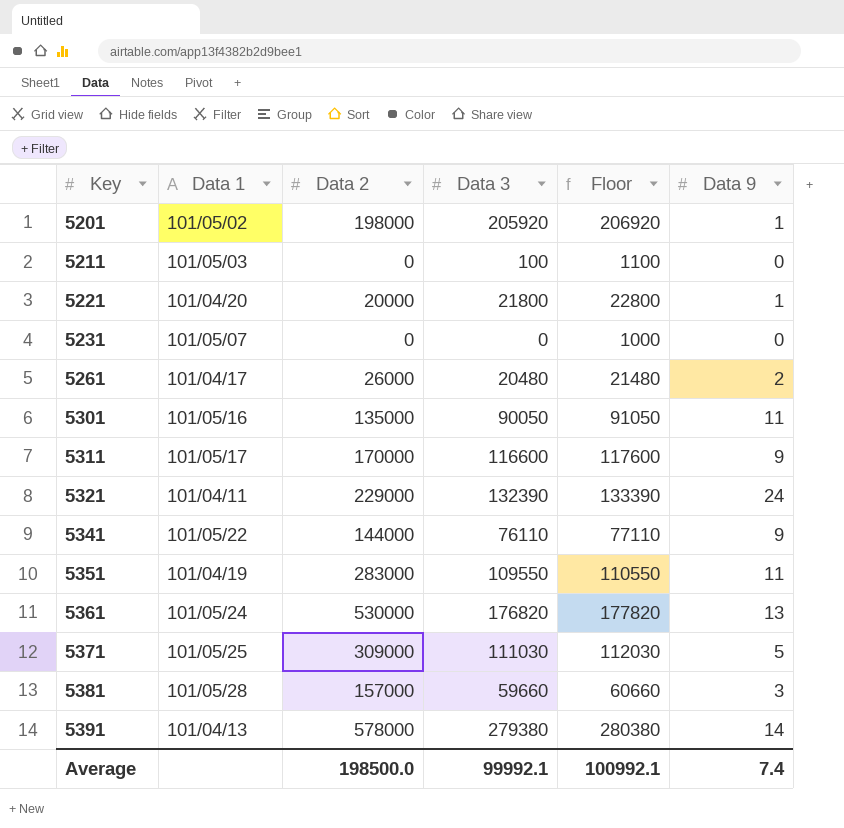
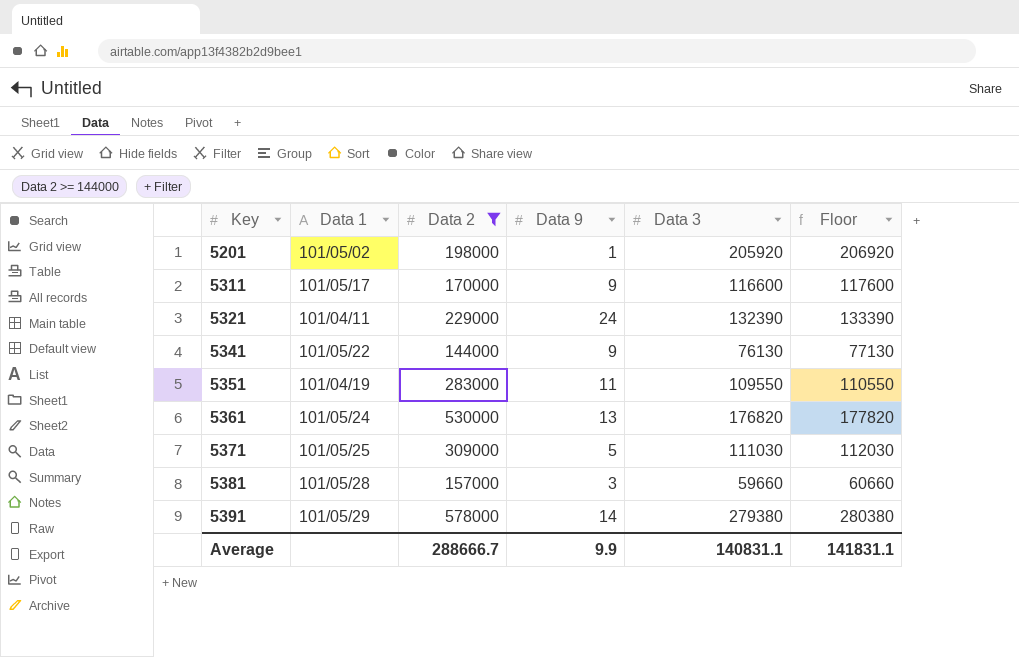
filter: none -> Data 2 >= 144000
column Data 9 | position: 6 -> 4
5341 | Data 3: 76110 -> 76130
5341 | Floor: 77110 -> 77130
5391 | Data 1: 101/04/13 -> 101/05/29
Average | Data 2: 198500.0 -> 288666.7
Average | Data 9: 7.4 -> 9.9
Average | Data 3: 99992.1 -> 140831.1
Average | Floor: 100992.1 -> 141831.1

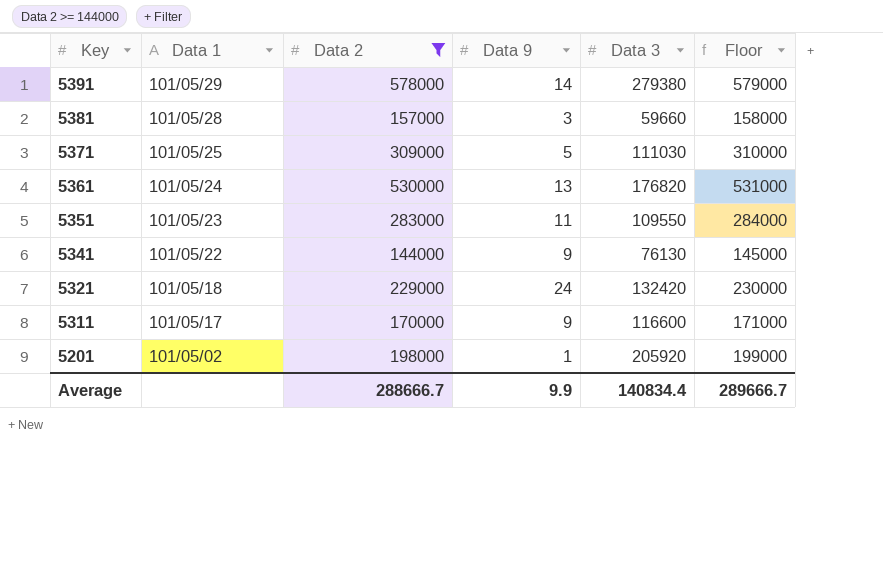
row order: Key ascending -> Key descending
column Floor | formula: [Data 3] + 1000 -> [Data 2] + 1000
5351 | Data 1: 101/04/19 -> 101/05/23
5321 | Data 1: 101/04/11 -> 101/05/18
5321 | Data 3: 132390 -> 132420
Average | Data 3: 140831.1 -> 140834.4
Average | Floor: 141831.1 -> 289666.7

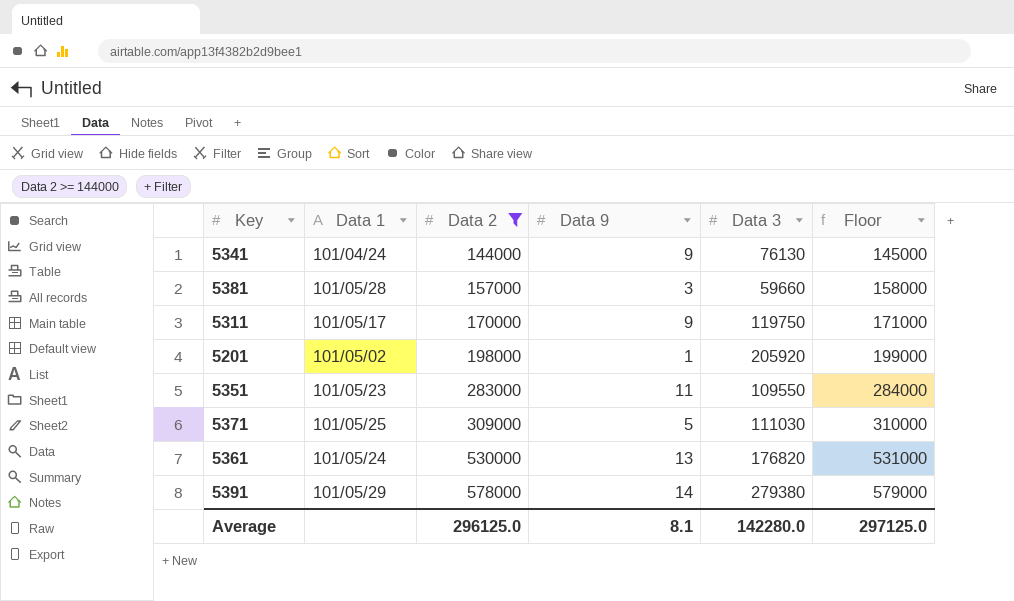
row order: Key descending -> Data 2 ascending
row 5321: 101/05/18 | 229000 | 24 | 132420 | 230000 -> none
5341 | Data 1: 101/05/22 -> 101/04/24
5311 | Data 3: 116600 -> 119750
Average | Data 2: 288666.7 -> 296125.0
Average | Data 9: 9.9 -> 8.1
Average | Data 3: 140834.4 -> 142280.0
Average | Floor: 289666.7 -> 297125.0

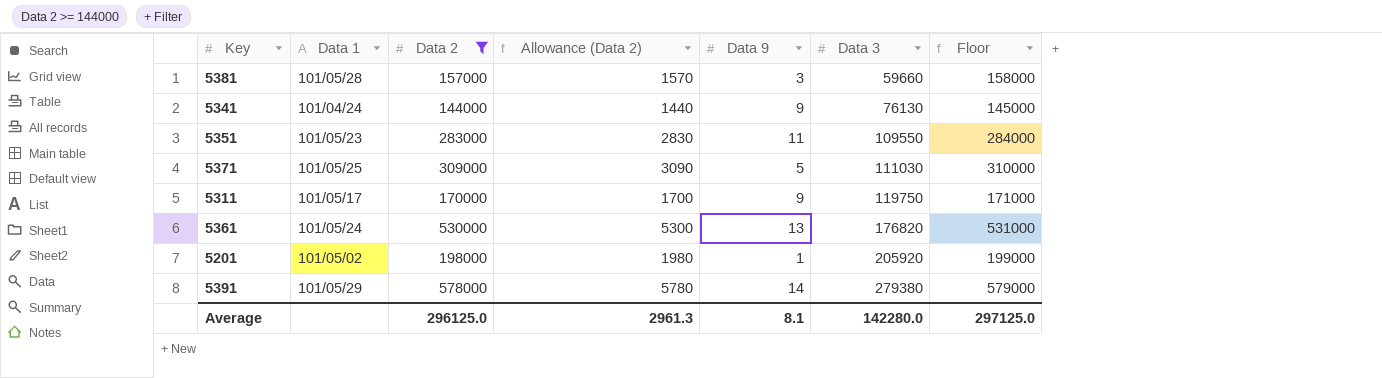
row order: Data 2 ascending -> Data 3 ascending
column Allowance (Data 2) | formula: none -> [Data 2] * 0.01

